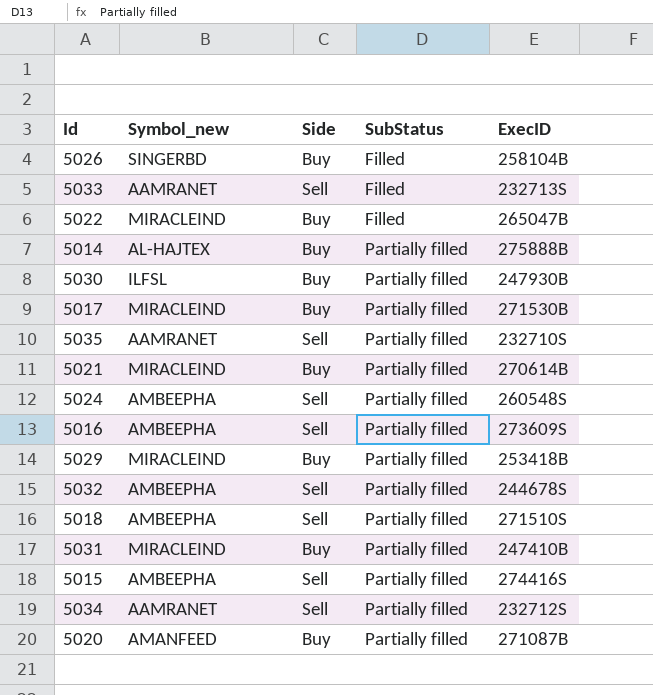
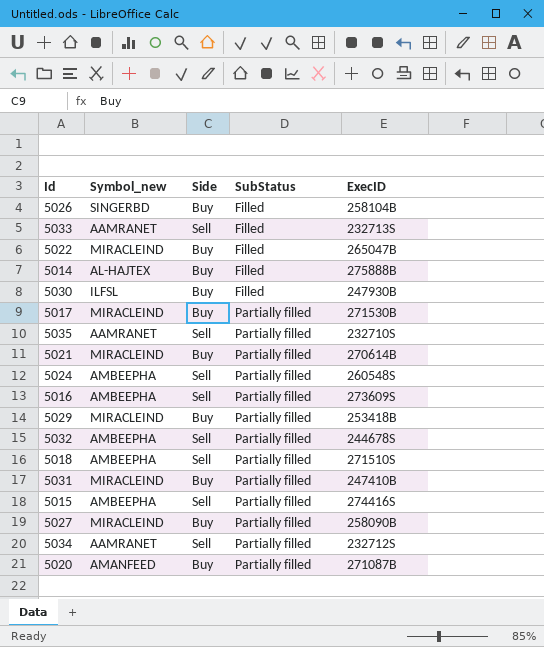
5014 | SubStatus: Partially filled -> Filled
5030 | SubStatus: Partially filled -> Filled
row 5027: none -> MIRACLEIND | Buy | Partially filled | 258090B

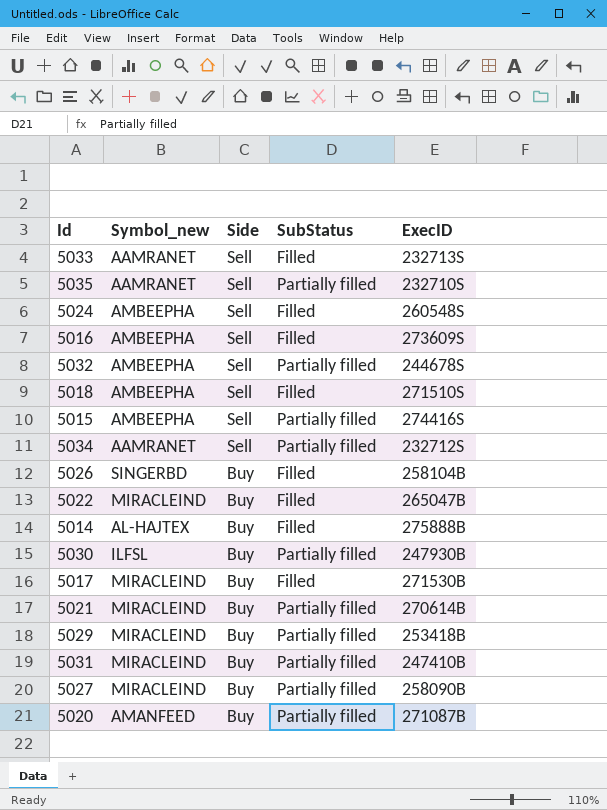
row order: SubStatus ascending -> Side descending
5024 | SubStatus: Partially filled -> Filled
5016 | SubStatus: Partially filled -> Filled
5018 | SubStatus: Partially filled -> Filled
5030 | SubStatus: Filled -> Partially filled
5017 | SubStatus: Partially filled -> Filled

